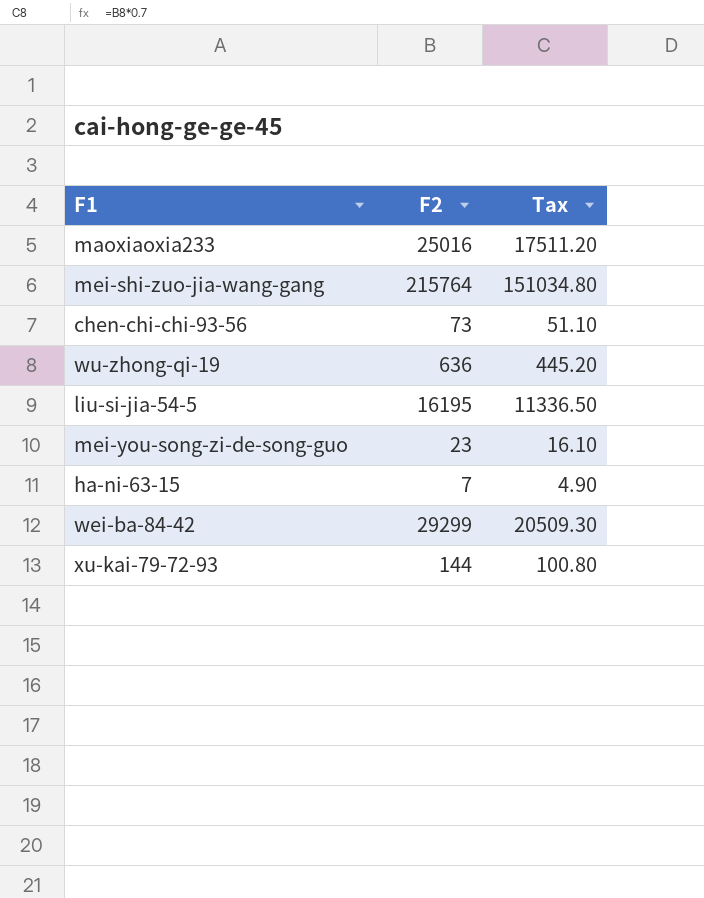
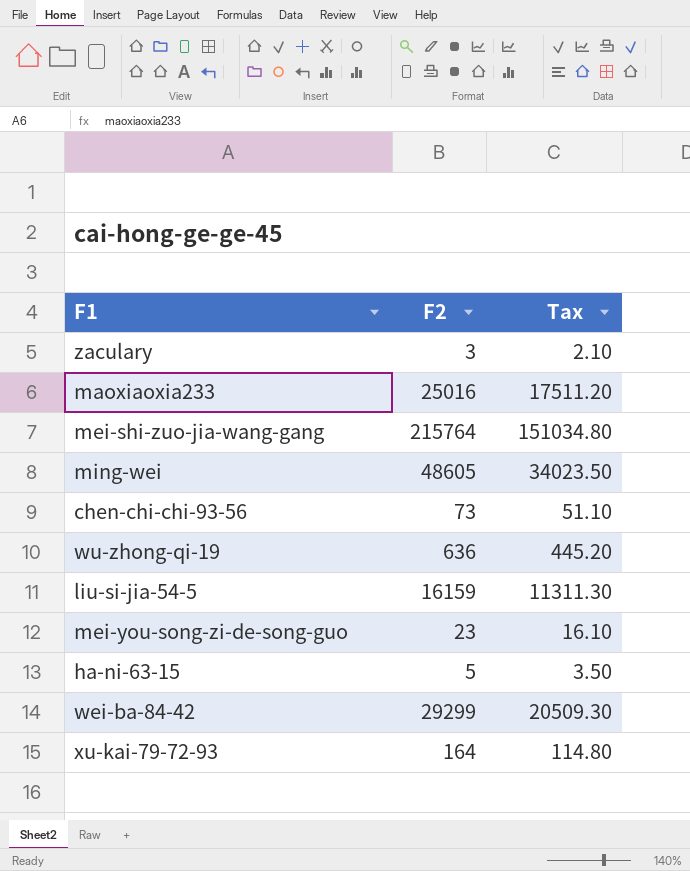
row zaculary: none -> 3 | 2.10
row ming-wei: none -> 48605 | 34023.50
liu-si-jia-54-5 | F2: 16195 -> 16159
liu-si-jia-54-5 | Tax: 11336.50 -> 11311.30
ha-ni-63-15 | F2: 7 -> 5
ha-ni-63-15 | Tax: 4.90 -> 3.50
xu-kai-79-72-93 | F2: 144 -> 164
xu-kai-79-72-93 | Tax: 100.80 -> 114.80

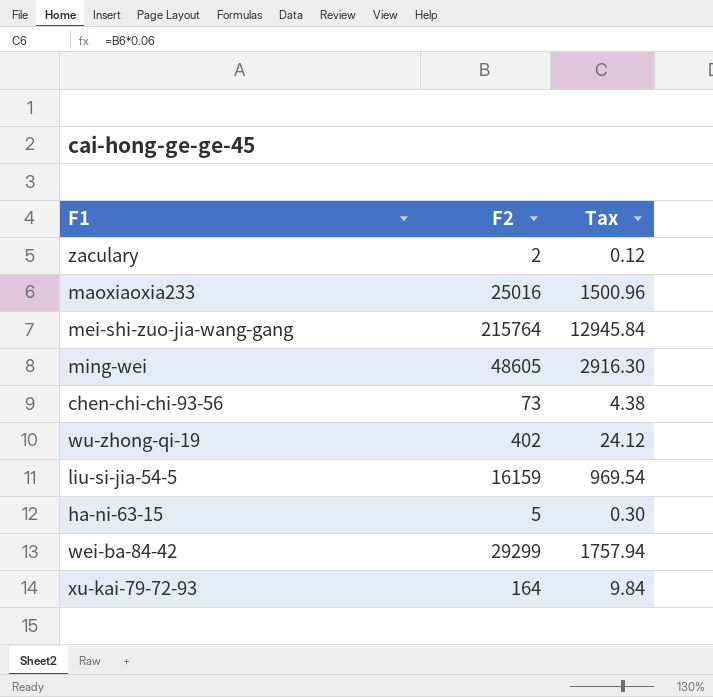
column Tax | formula: [F2] * 0.7 -> [F2] * 0.06
row mei-you-song-zi-de-song-guo: 23 | 16.10 -> none
zaculary | F2: 3 -> 2
wu-zhong-qi-19 | F2: 636 -> 402

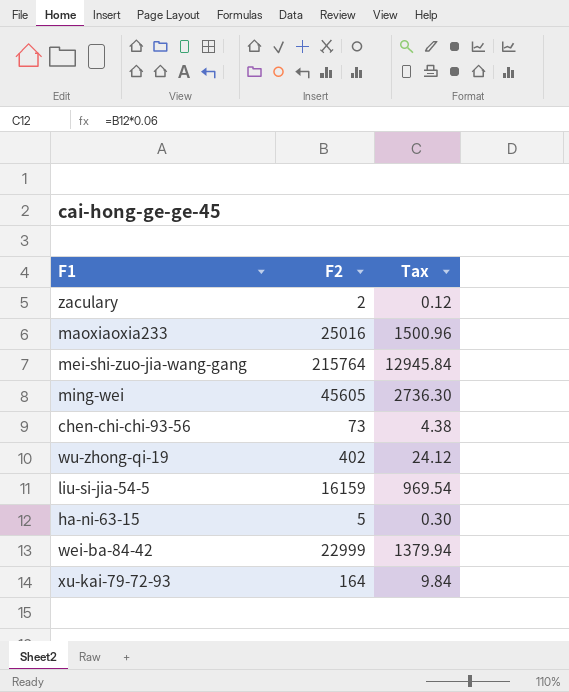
ming-wei | F2: 48605 -> 45605
ming-wei | Tax: 2916.30 -> 2736.30
wei-ba-84-42 | F2: 29299 -> 22999
wei-ba-84-42 | Tax: 1757.94 -> 1379.94

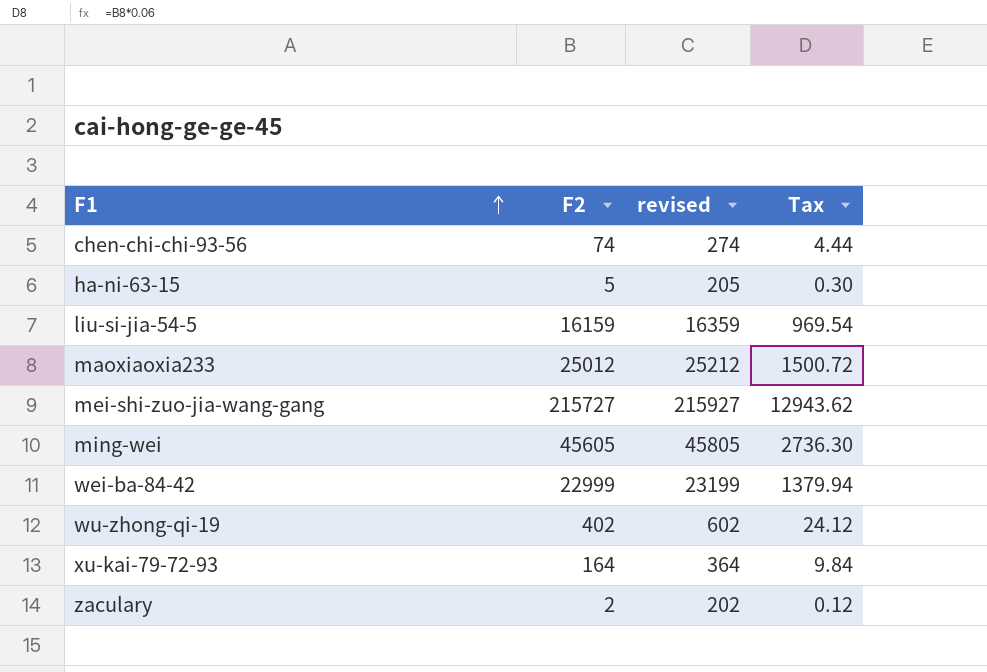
row order: none -> F1 ascending
column revised | formula: none -> [F2] + 200
chen-chi-chi-93-56 | F2: 73 -> 74
chen-chi-chi-93-56 | Tax: 4.38 -> 4.44
maoxiaoxia233 | F2: 25016 -> 25012
maoxiaoxia233 | Tax: 1500.96 -> 1500.72
mei-shi-zuo-jia-wang-gang | F2: 215764 -> 215727
mei-shi-zuo-jia-wang-gang | Tax: 12945.84 -> 12943.62

